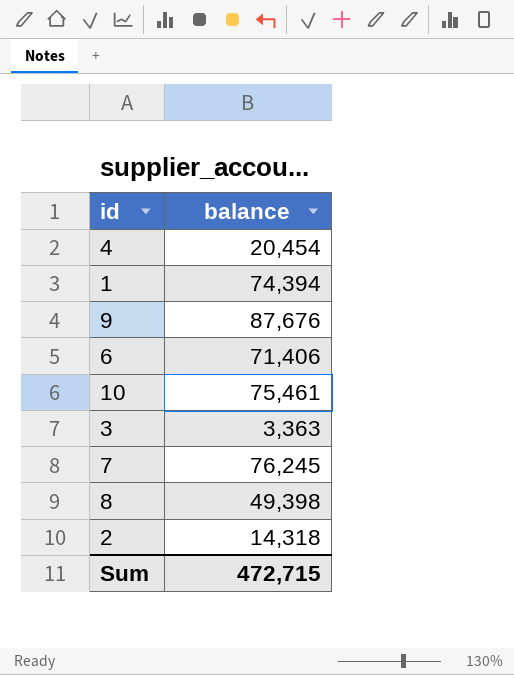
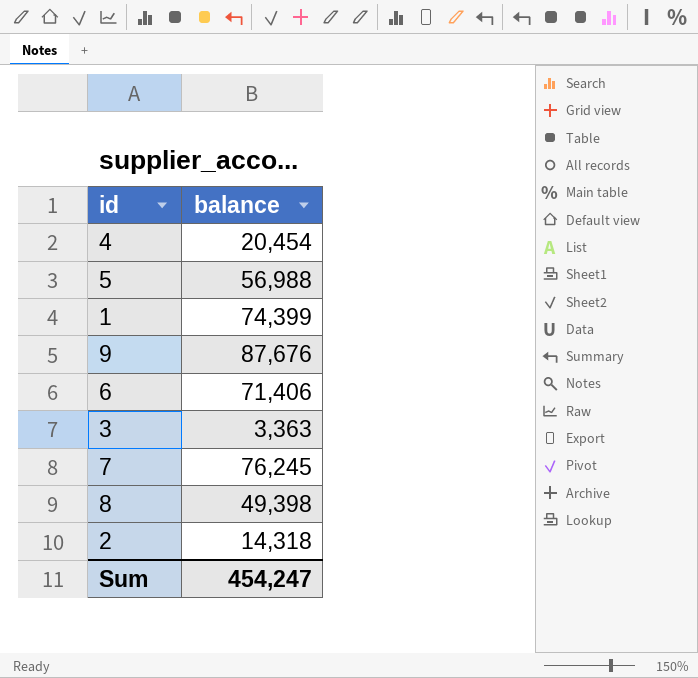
row 10: 75,461 -> none
row 5: none -> 56,988
1 | balance: 74,394 -> 74,399
Sum | balance: 472,715 -> 454,247

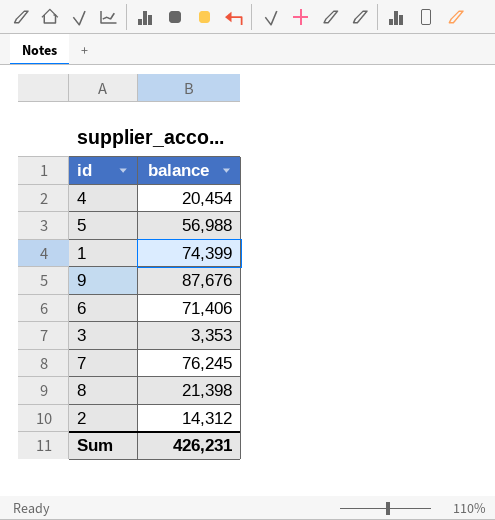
3 | balance: 3,363 -> 3,353
8 | balance: 49,398 -> 21,398
2 | balance: 14,318 -> 14,312
Sum | balance: 454,247 -> 426,231

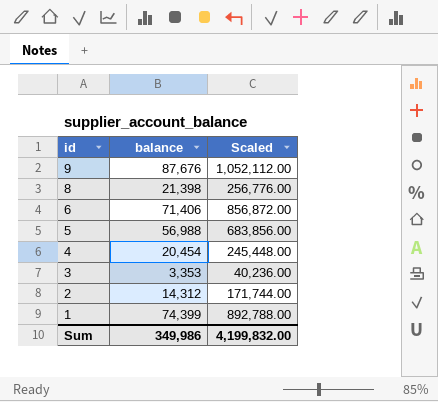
row order: none -> id descending
column Scaled | formula: none -> [balance] * 12
row 7: 76,245 -> none
Sum | balance: 426,231 -> 349,986

